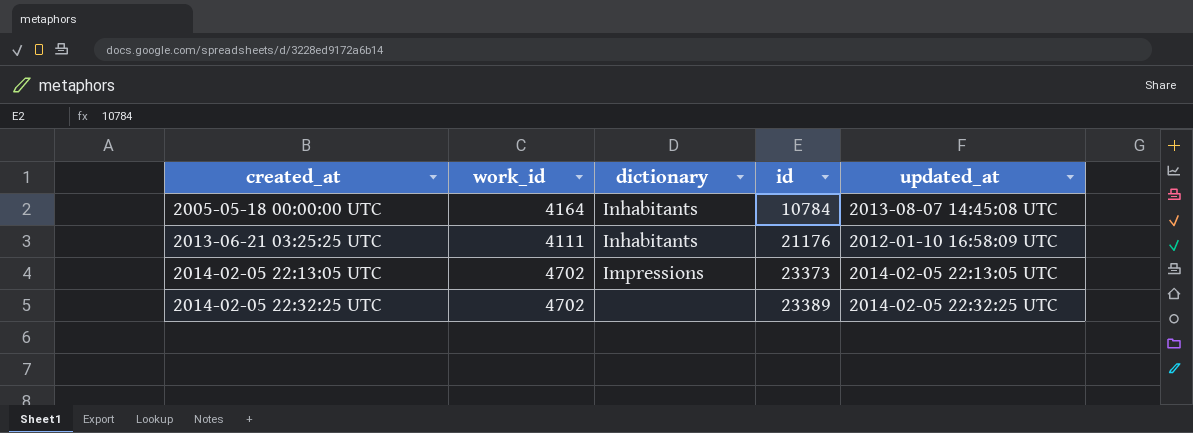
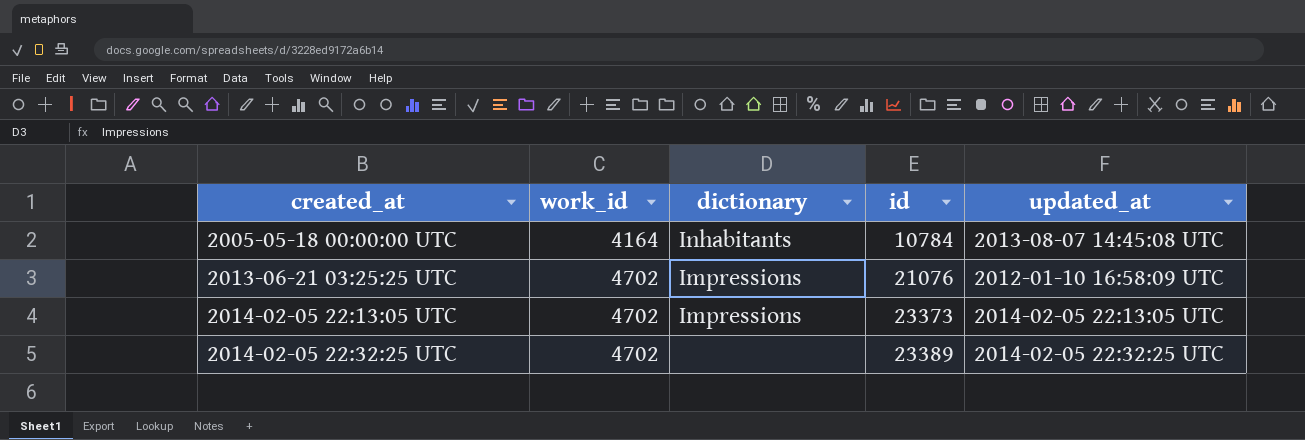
2013-06-21 03:25:25 UTC | work_id: 4111 -> 4702
2013-06-21 03:25:25 UTC | dictionary: Inhabitants -> Impressions
2013-06-21 03:25:25 UTC | id: 21176 -> 21076

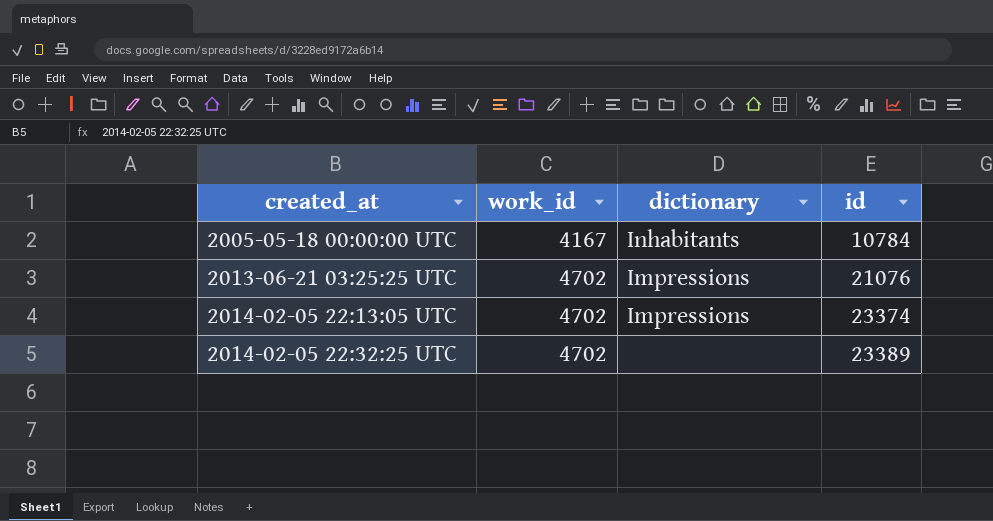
column updated_at | position: 5 -> none
2005-05-18 00:00:00 UTC | work_id: 4164 -> 4167
2014-02-05 22:13:05 UTC | id: 23373 -> 23374

